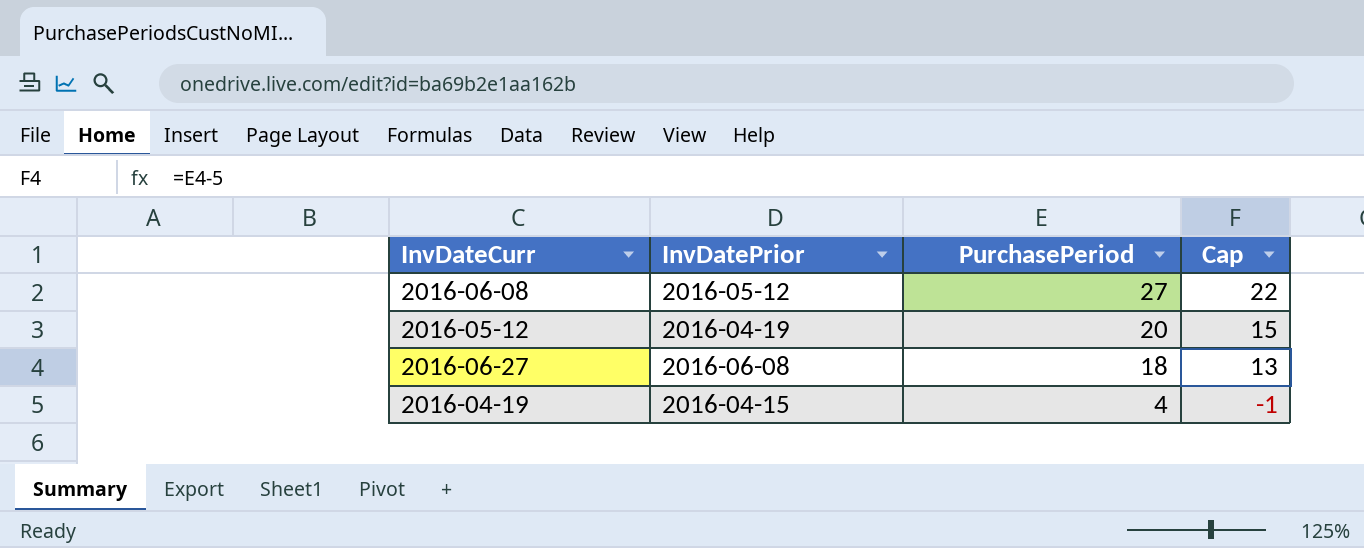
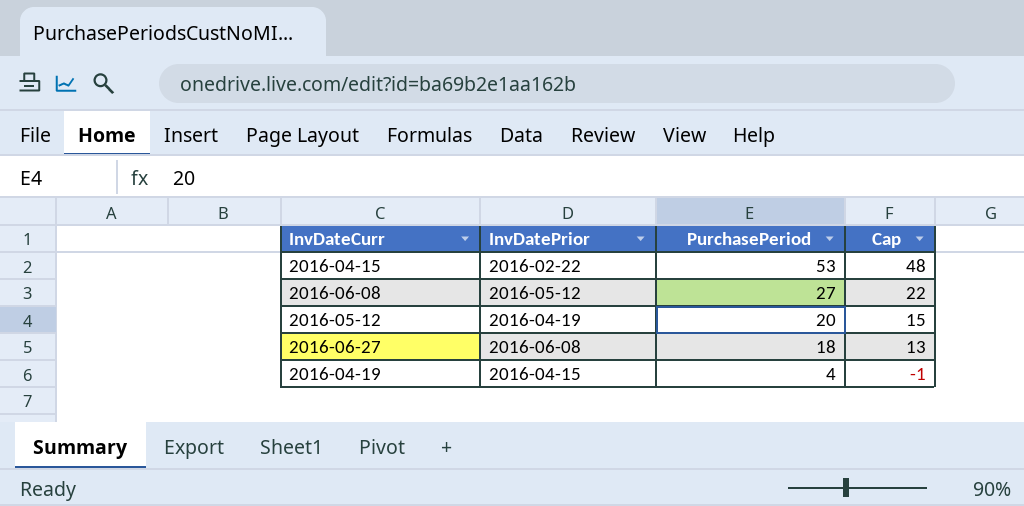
row 2016-04-15: none -> 2016-02-22 | 53 | 48

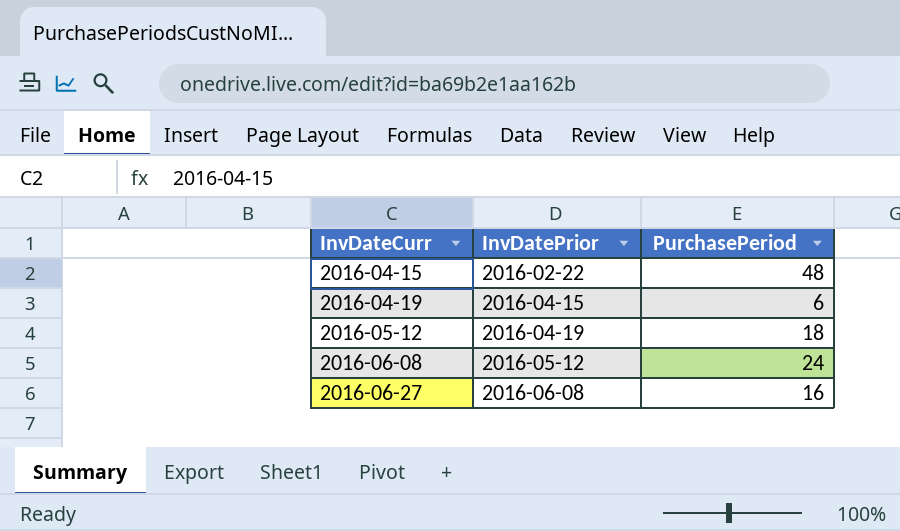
row order: PurchasePeriod descending -> InvDateCurr ascending
column Cap | formula: [PurchasePeriod] - 5 -> none
2016-04-15 | PurchasePeriod: 53 -> 48
2016-04-19 | PurchasePeriod: 4 -> 6
2016-05-12 | PurchasePeriod: 20 -> 18
2016-06-08 | PurchasePeriod: 27 -> 24
2016-06-27 | PurchasePeriod: 18 -> 16

